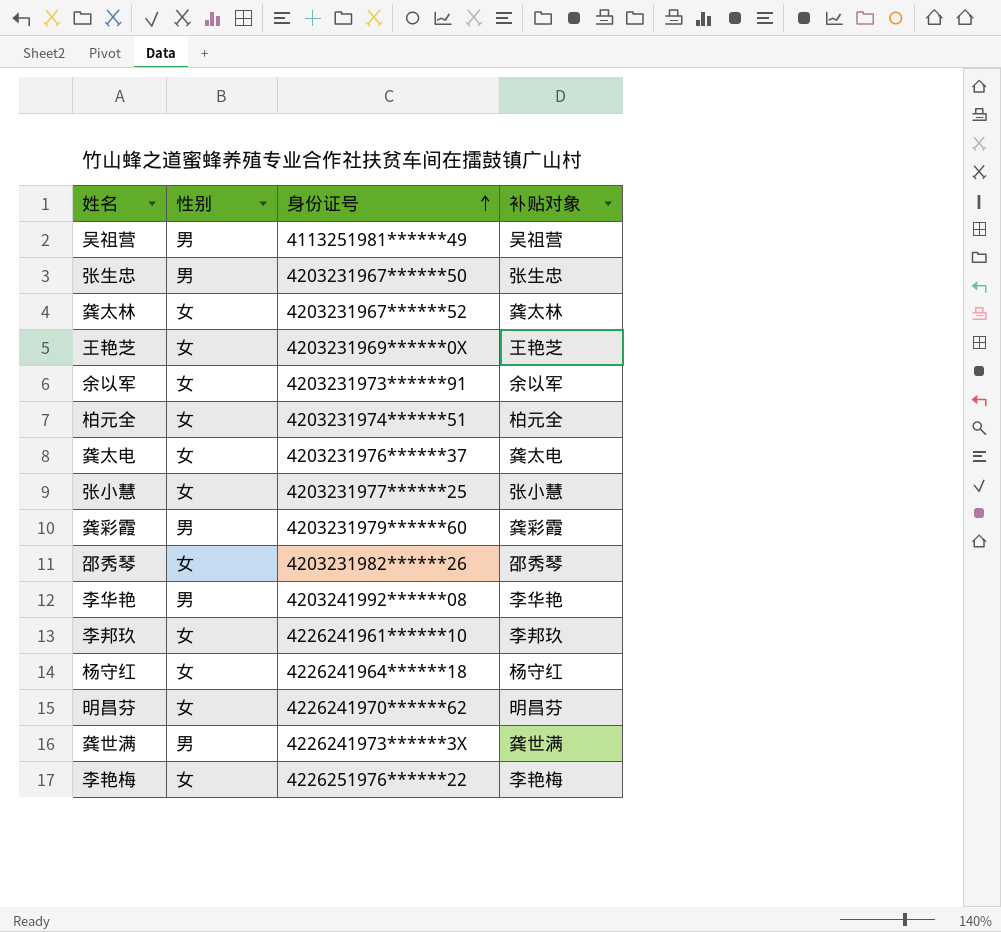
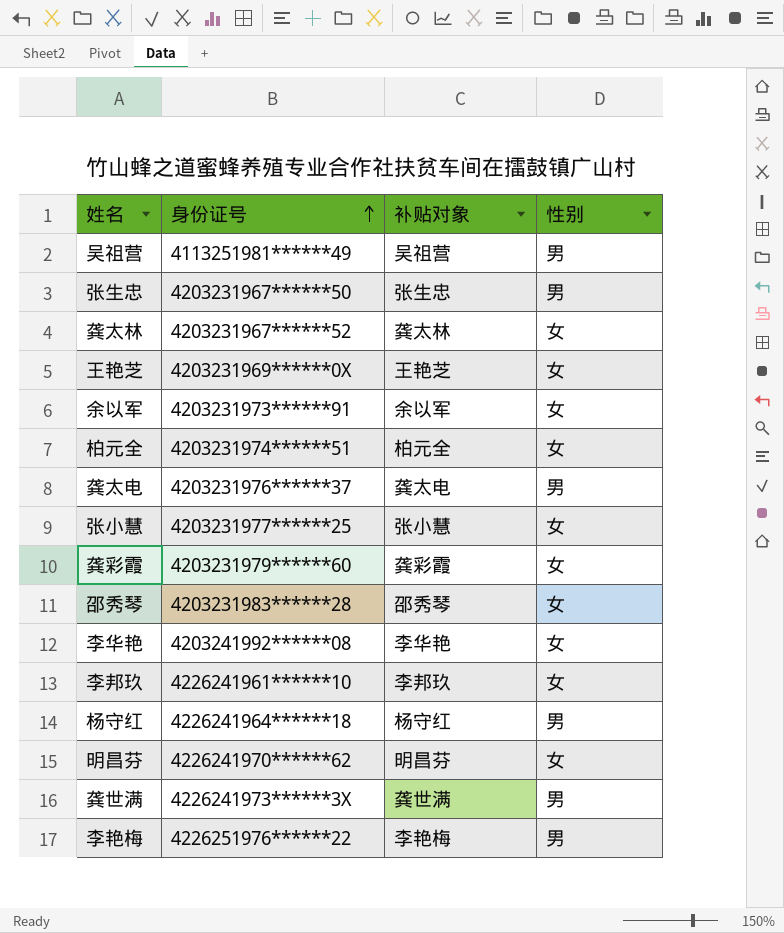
column 性别 | position: 2 -> 4
龚太电 | 性别: 女 -> 男
龚彩霞 | 性别: 男 -> 女
邵秀琴 | 身份证号: 4203231982******26 -> 4203231983******28
李华艳 | 性别: 男 -> 女
杨守红 | 性别: 女 -> 男
李艳梅 | 性别: 女 -> 男

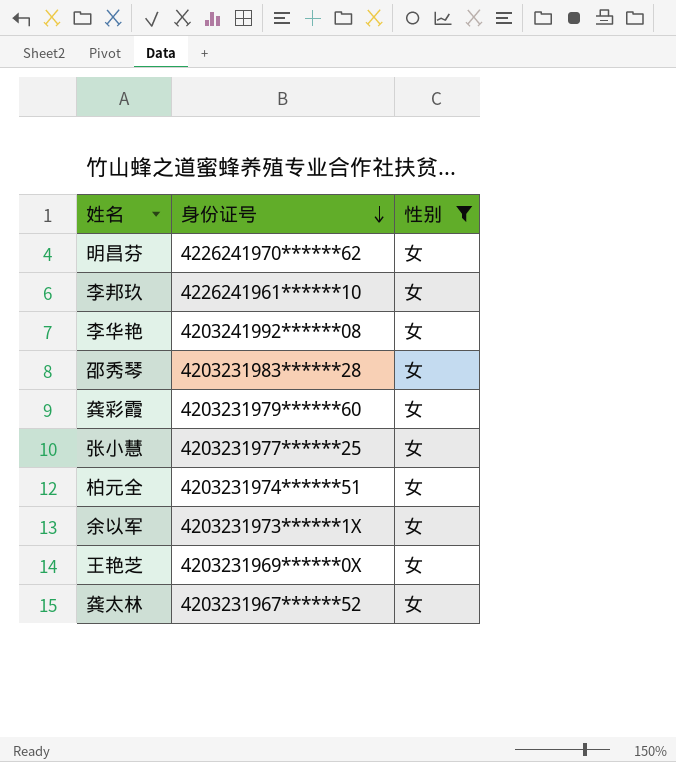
filter: none -> 性别 = 女
row order: 身份证号 ascending -> 身份证号 descending
column 补贴对象 | position: 3 -> none
余以军 | 身份证号: 4203231973******91 -> 4203231973******1X

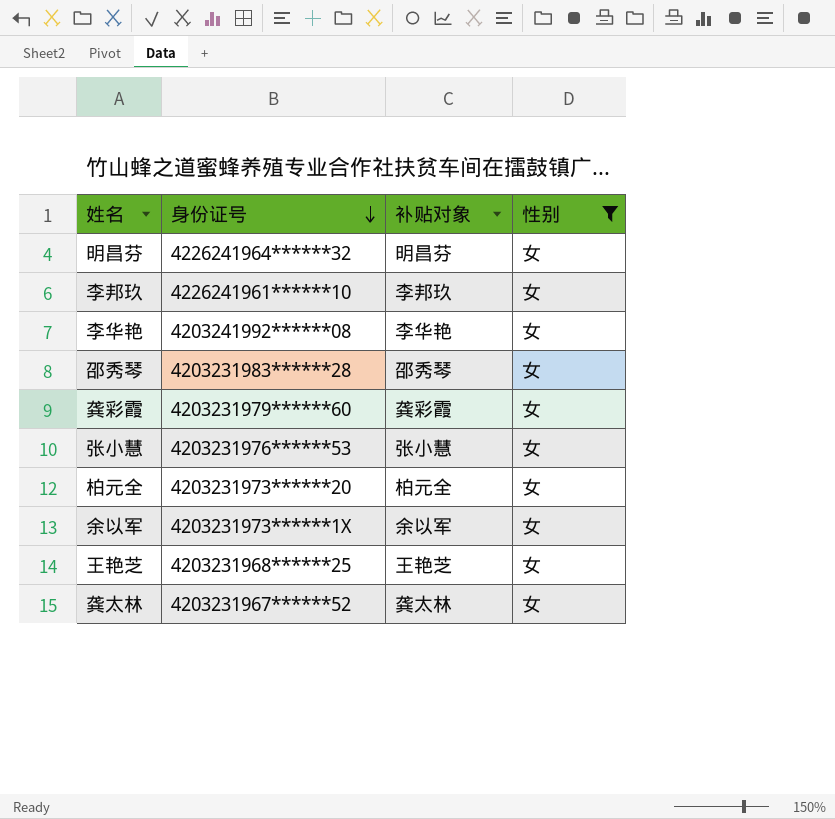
column 补贴对象 | position: none -> 3
明昌芬 | 身份证号: 4226241970******62 -> 4226241964******32
张小慧 | 身份证号: 4203231977******25 -> 4203231976******53
柏元全 | 身份证号: 4203231974******51 -> 4203231973******20
王艳芝 | 身份证号: 4203231969******0X -> 4203231968******25

